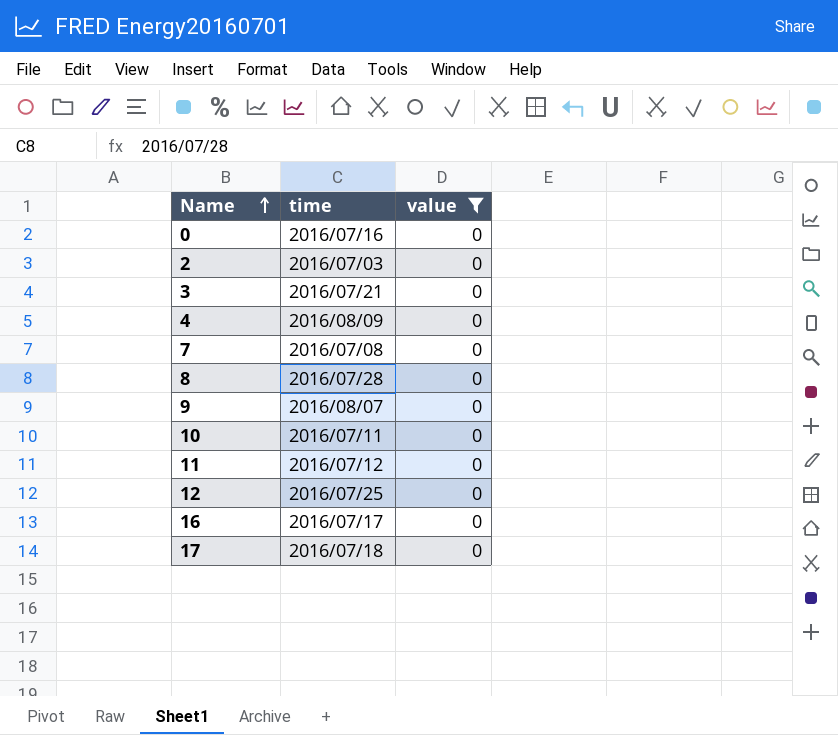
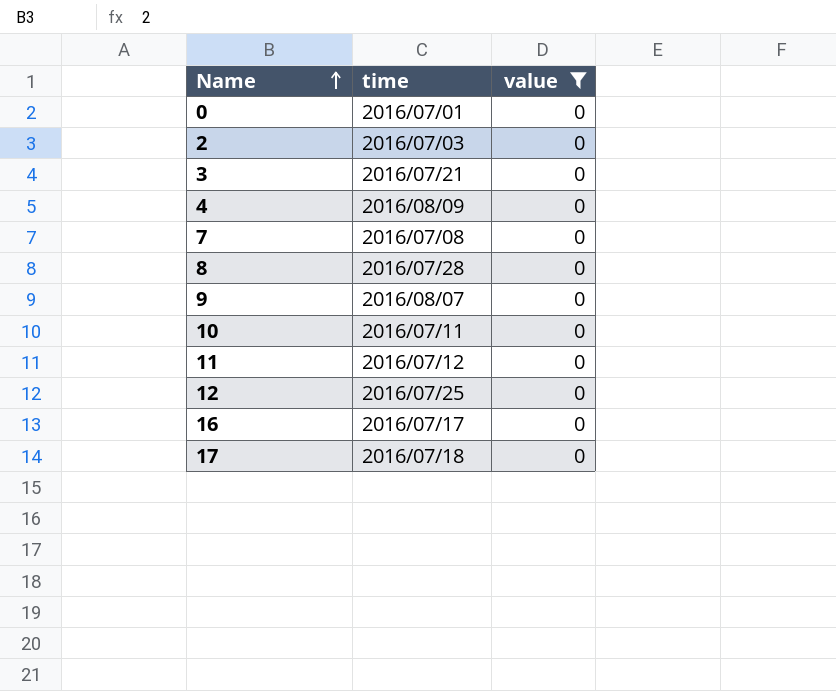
0 | time: 2016/07/16 -> 2016/07/01

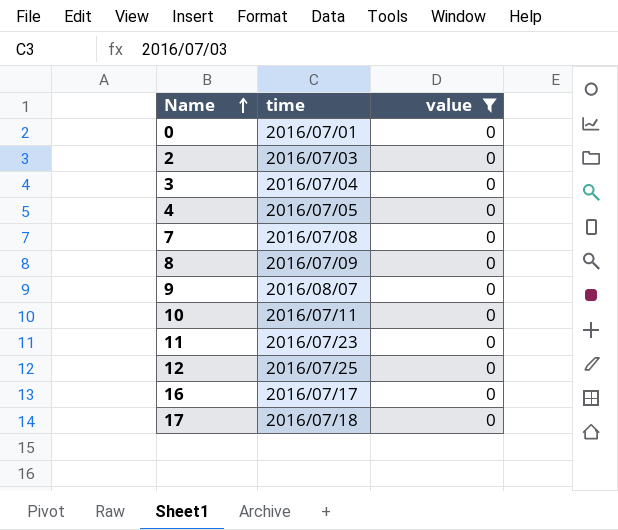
3 | time: 2016/07/21 -> 2016/07/04
4 | time: 2016/08/09 -> 2016/07/05
8 | time: 2016/07/28 -> 2016/07/09
11 | time: 2016/07/12 -> 2016/07/23

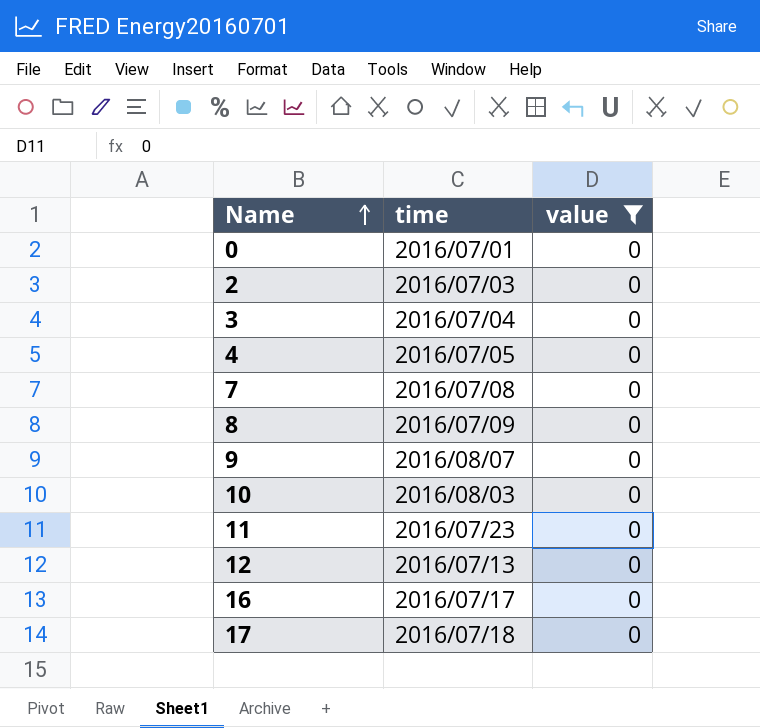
10 | time: 2016/07/11 -> 2016/08/03
12 | time: 2016/07/25 -> 2016/07/13

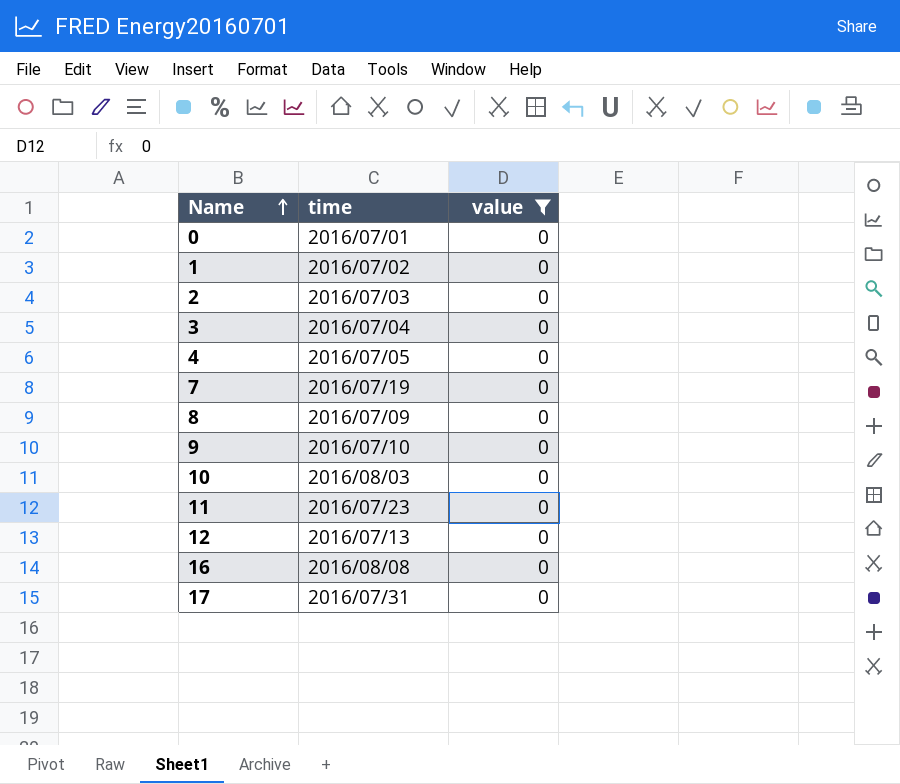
row 1: none -> 2016/07/02 | 0
7 | time: 2016/07/08 -> 2016/07/19
9 | time: 2016/08/07 -> 2016/07/10
16 | time: 2016/07/17 -> 2016/08/08
17 | time: 2016/07/18 -> 2016/07/31

